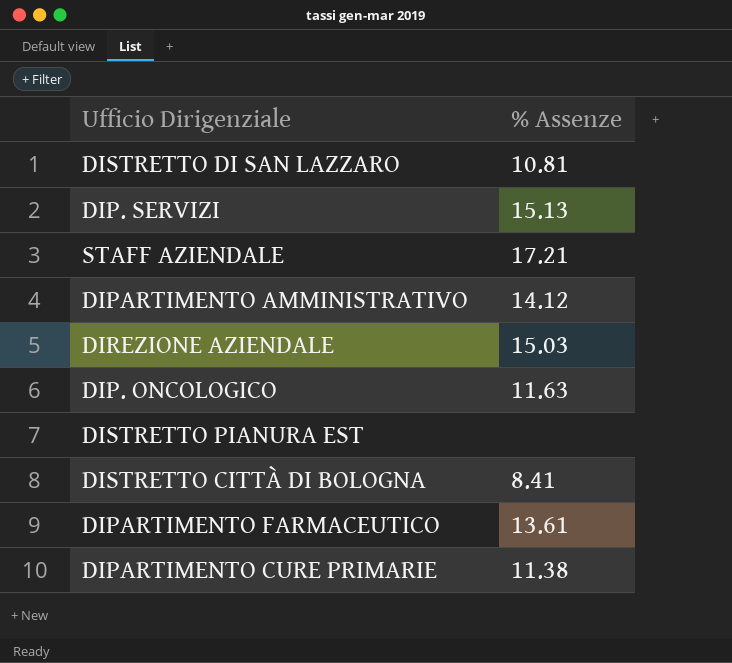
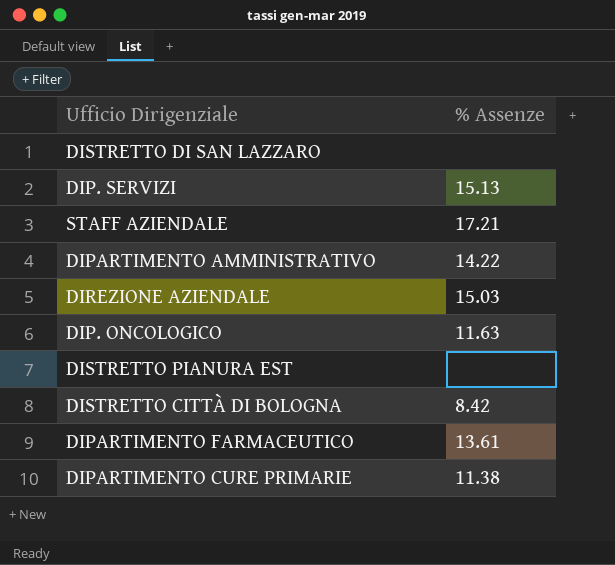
DISTRETTO DI SAN LAZZARO | % Assenze: 10.81 -> none
DIPARTIMENTO AMMINISTRATIVO | % Assenze: 14.12 -> 14.22
DISTRETTO CITTÀ DI BOLOGNA | % Assenze: 8.41 -> 8.42

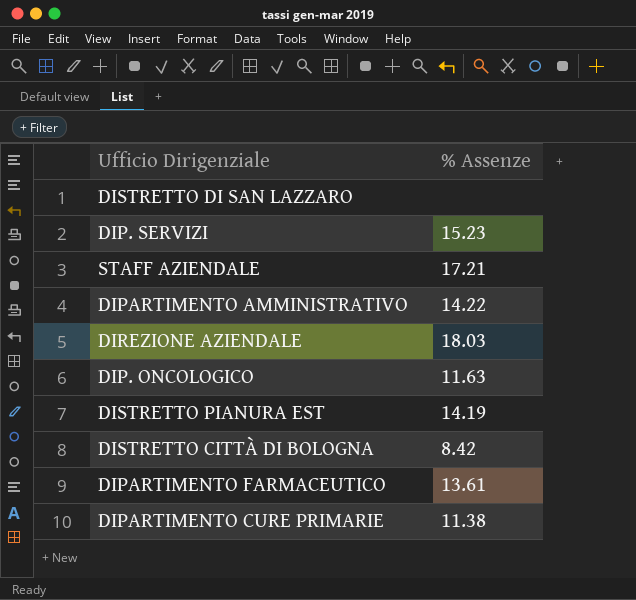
DIP. SERVIZI | % Assenze: 15.13 -> 15.23
DIREZIONE AZIENDALE | % Assenze: 15.03 -> 18.03
DISTRETTO PIANURA EST | % Assenze: none -> 14.19

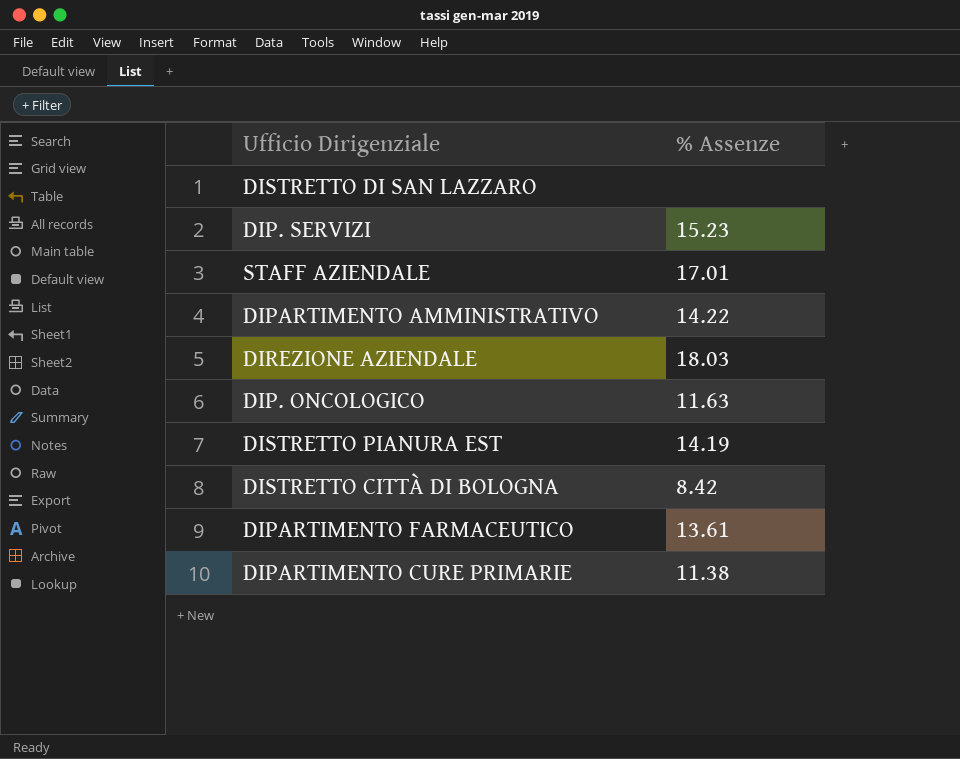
STAFF AZIENDALE | % Assenze: 17.21 -> 17.01

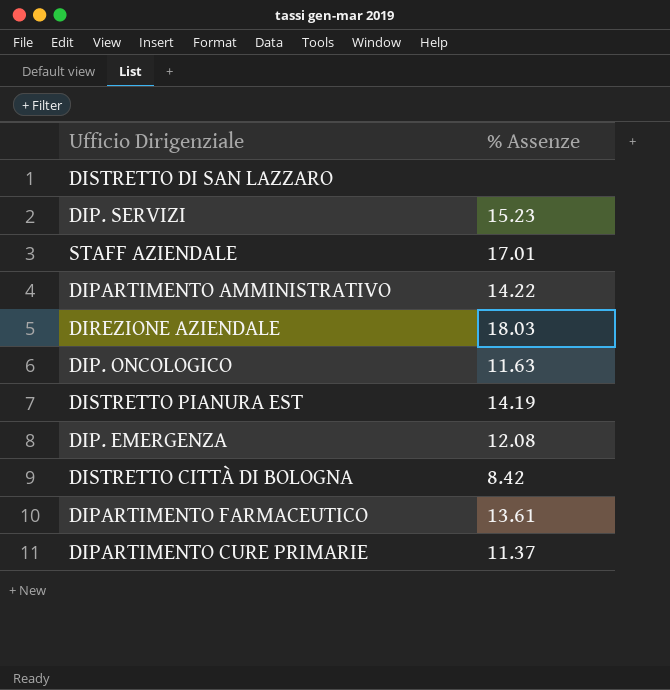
row DIP. EMERGENZA: none -> 12.08
DIPARTIMENTO CURE PRIMARIE | % Assenze: 11.38 -> 11.37

